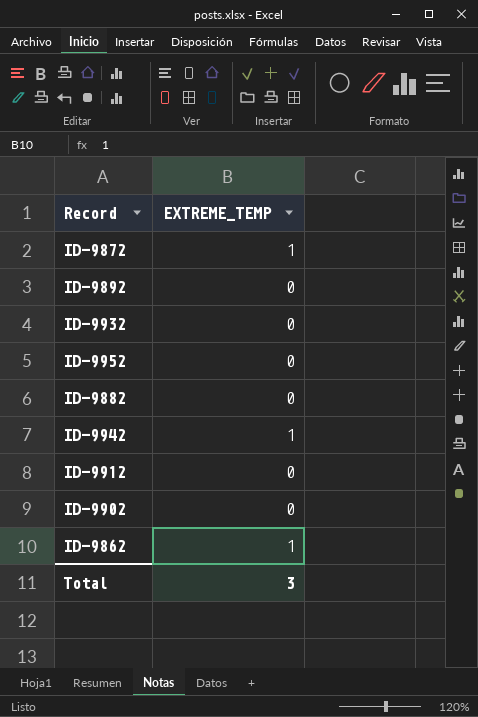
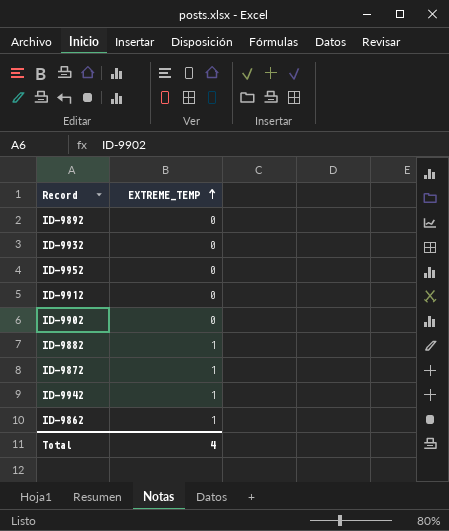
row order: none -> EXTREME_TEMP ascending
ID-9882 | EXTREME_TEMP: 0 -> 1
Total | EXTREME_TEMP: 3 -> 4

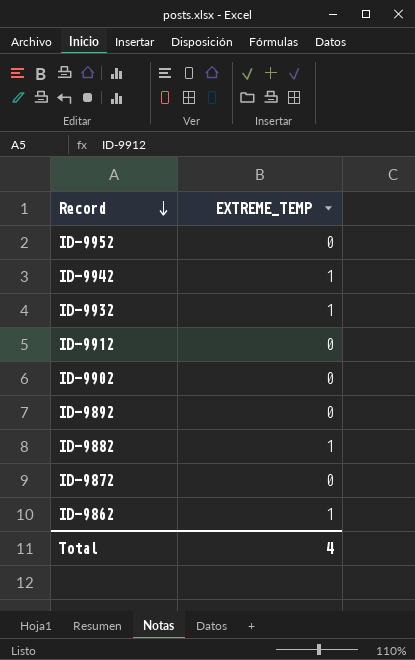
row order: EXTREME_TEMP ascending -> Record descending
ID-9932 | EXTREME_TEMP: 0 -> 1
ID-9872 | EXTREME_TEMP: 1 -> 0

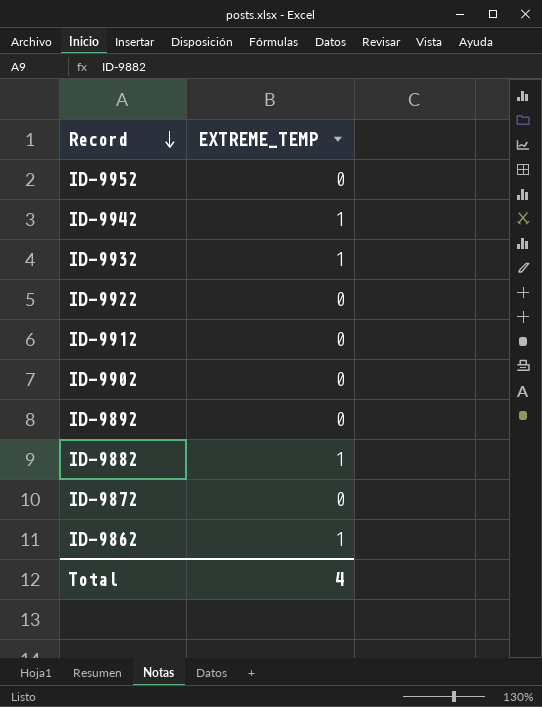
row ID-9922: none -> 0

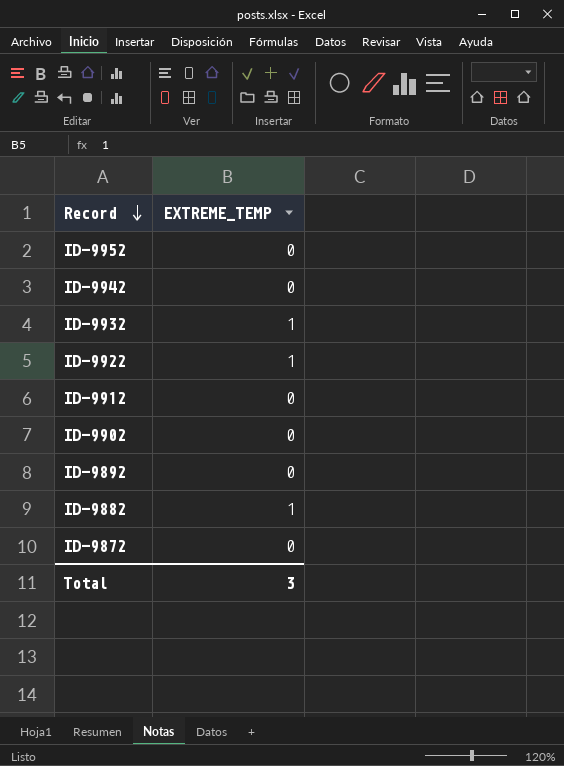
row ID-9862: 1 -> none
ID-9942 | EXTREME_TEMP: 1 -> 0
ID-9922 | EXTREME_TEMP: 0 -> 1
Total | EXTREME_TEMP: 4 -> 3

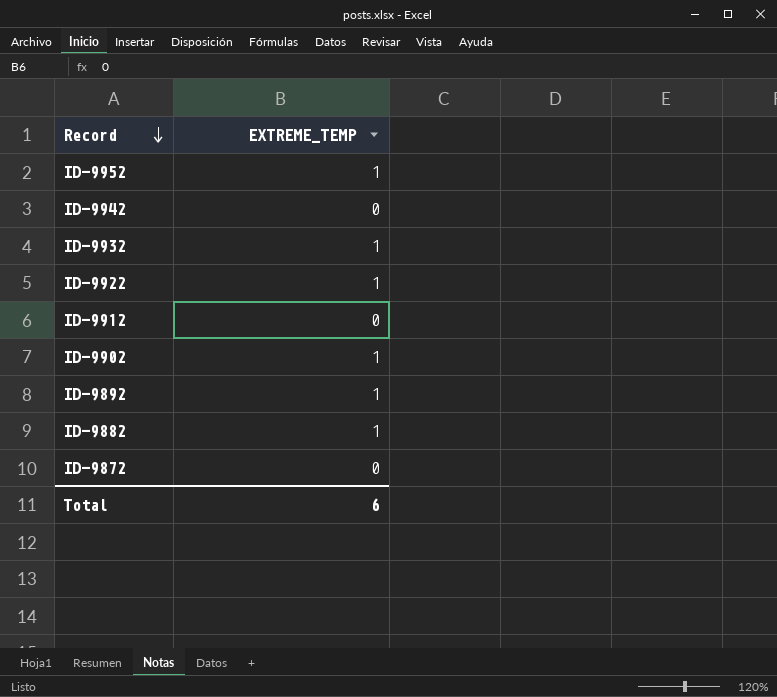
ID-9952 | EXTREME_TEMP: 0 -> 1
ID-9902 | EXTREME_TEMP: 0 -> 1
ID-9892 | EXTREME_TEMP: 0 -> 1
Total | EXTREME_TEMP: 3 -> 6

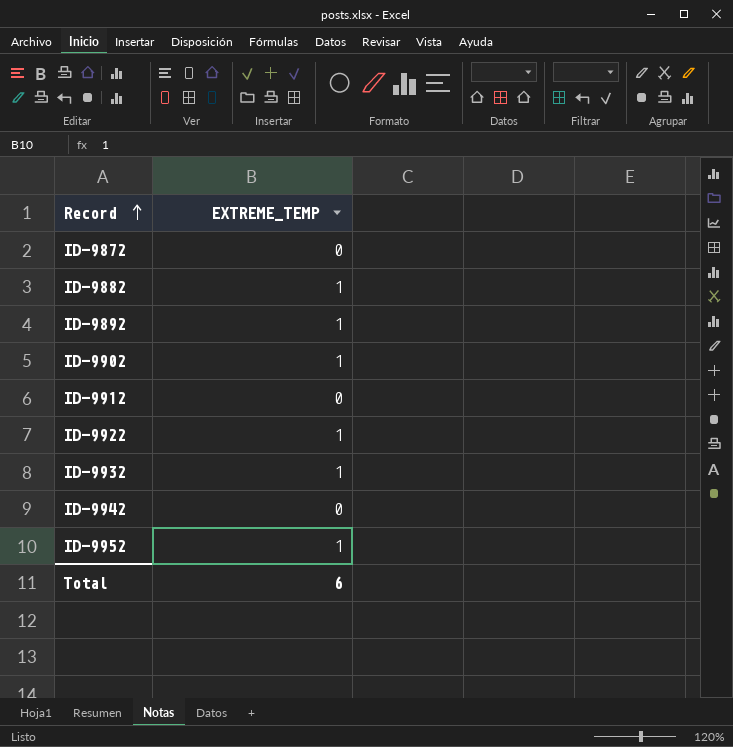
row order: Record descending -> Record ascending

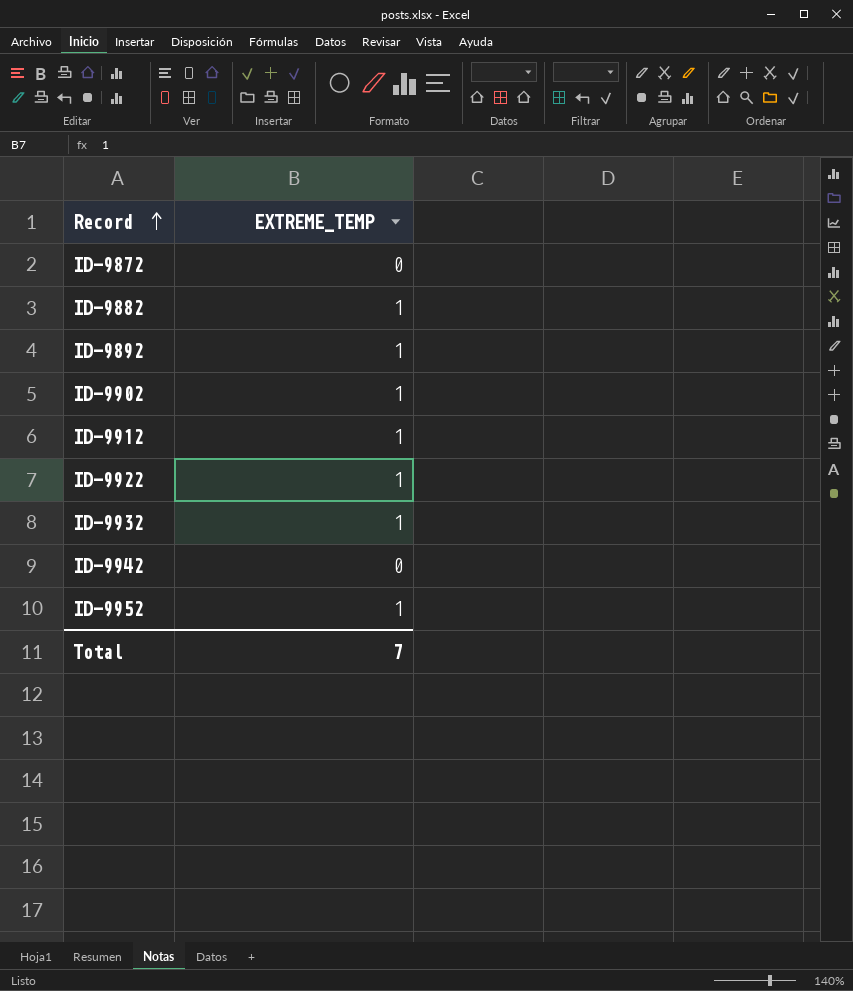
ID-9912 | EXTREME_TEMP: 0 -> 1
Total | EXTREME_TEMP: 6 -> 7

